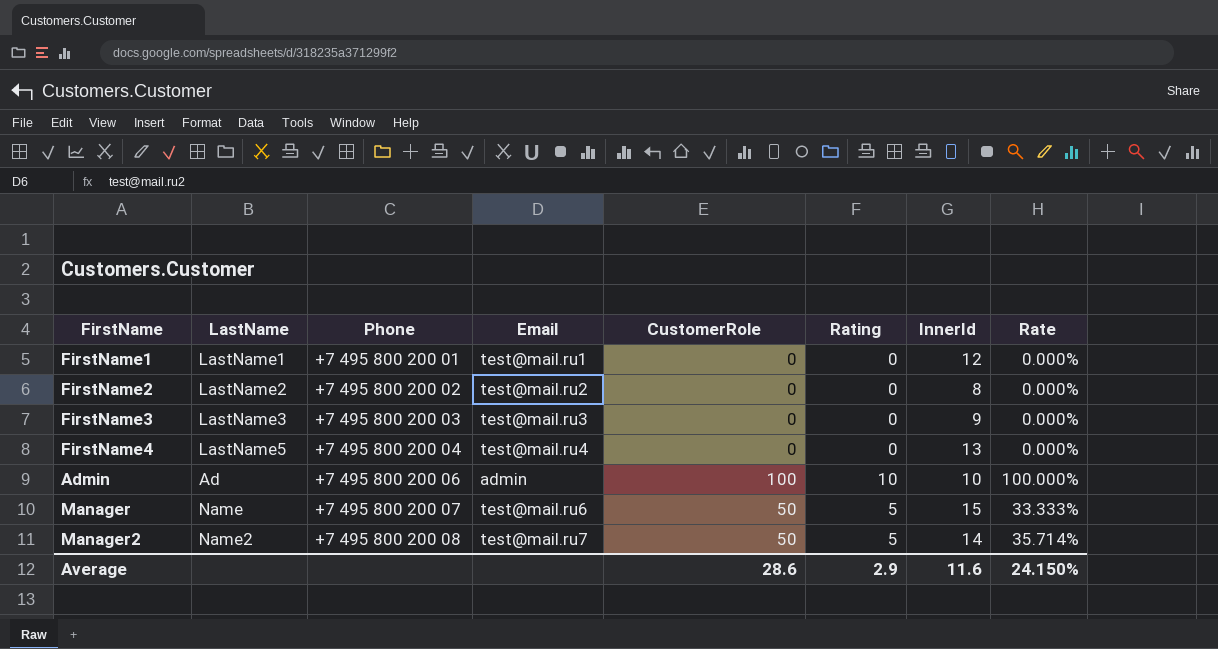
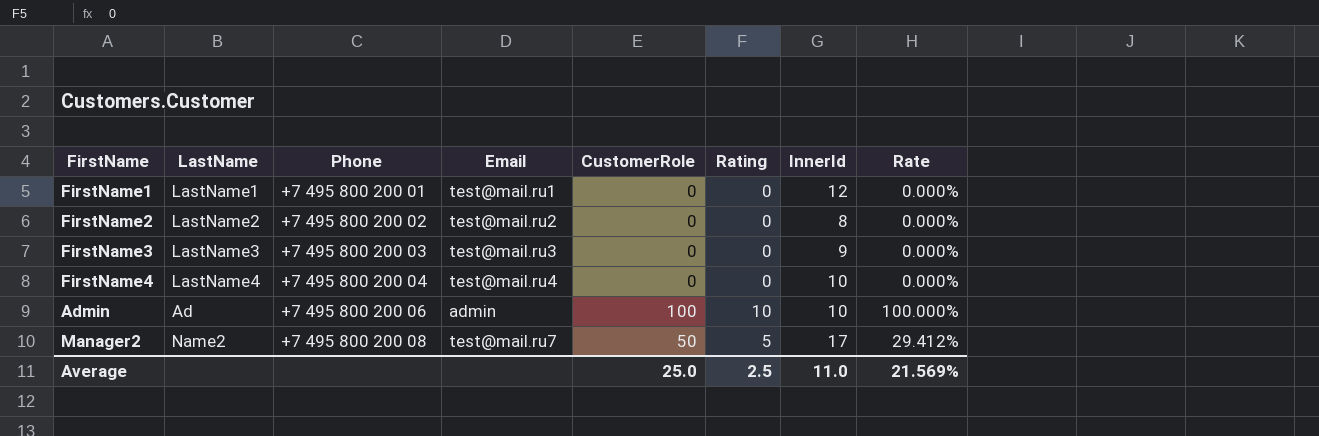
row Manager: Name | +7 495 800 200 07 | test@mail.ru6 | 50 | 5 | 15 | 33.333% -> none
FirstName4 | LastName: LastName5 -> LastName4
FirstName4 | InnerId: 13 -> 10
Manager2 | InnerId: 14 -> 17
Manager2 | Rate: 35.714% -> 29.412%
Average | CustomerRole: 28.6 -> 25.0
Average | Rating: 2.9 -> 2.5
Average | InnerId: 11.6 -> 11.0
Average | Rate: 24.150% -> 21.569%

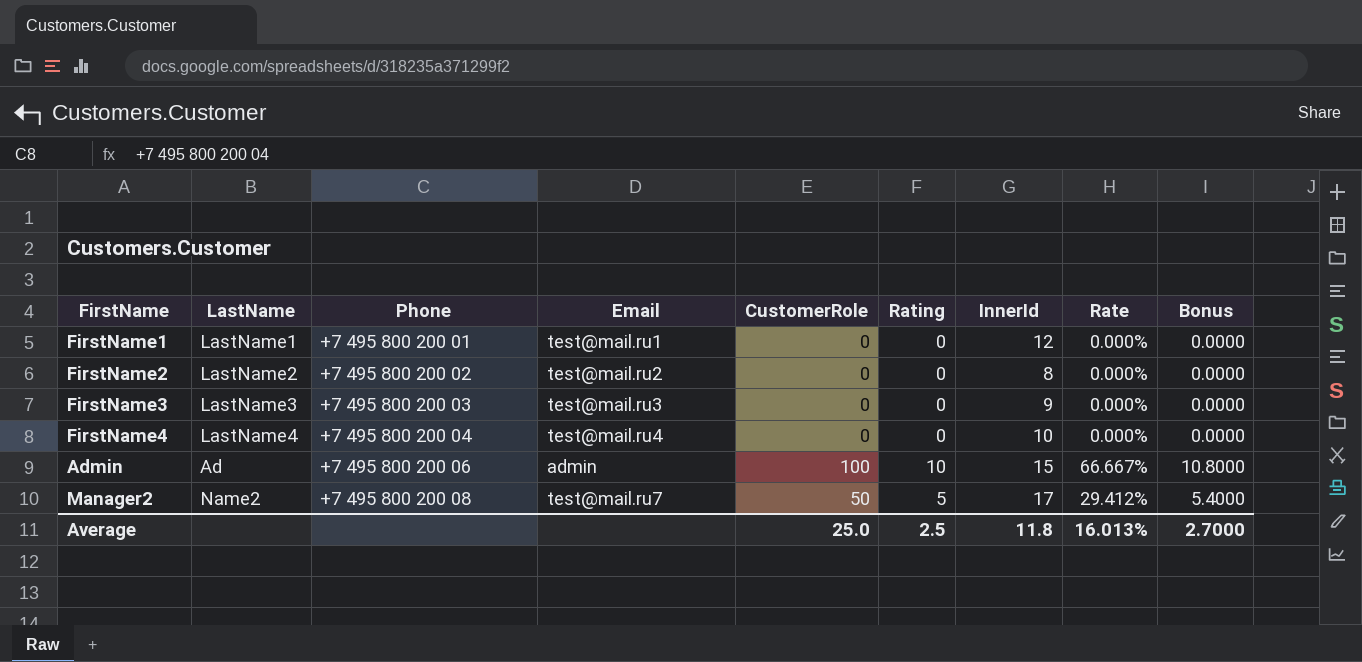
column Bonus | formula: none -> [Rating] * 1.08
Admin | InnerId: 10 -> 15
Admin | Rate: 100.000% -> 66.667%
Average | InnerId: 11.0 -> 11.8
Average | Rate: 21.569% -> 16.013%

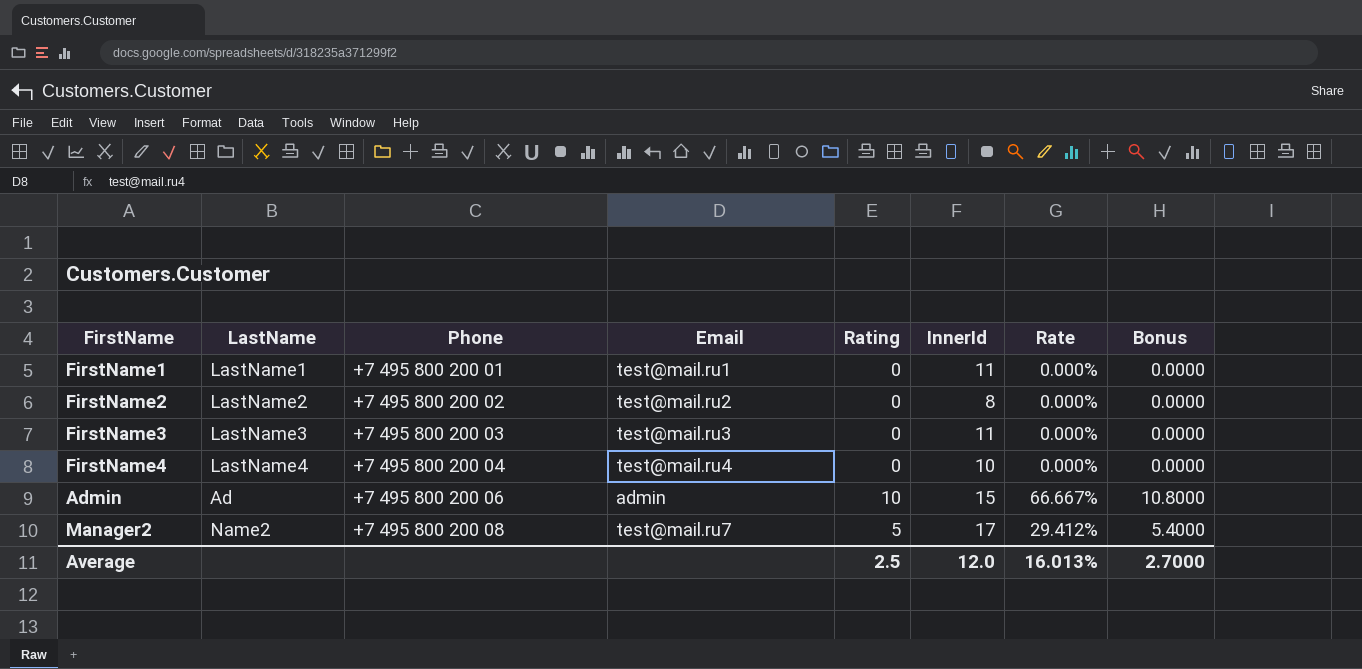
column CustomerRole | position: 5 -> none
FirstName1 | InnerId: 12 -> 11
FirstName3 | InnerId: 9 -> 11
Average | InnerId: 11.8 -> 12.0

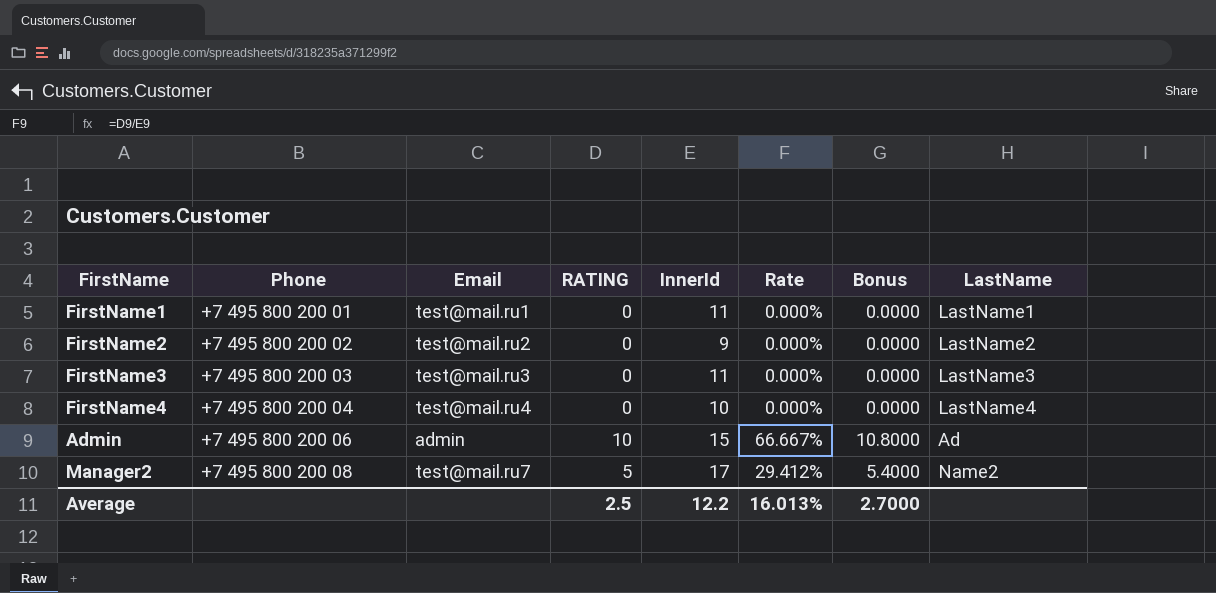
column name: Rating -> RATING
column LastName | position: 2 -> 8
FirstName2 | InnerId: 8 -> 9
Average | InnerId: 12.0 -> 12.2

